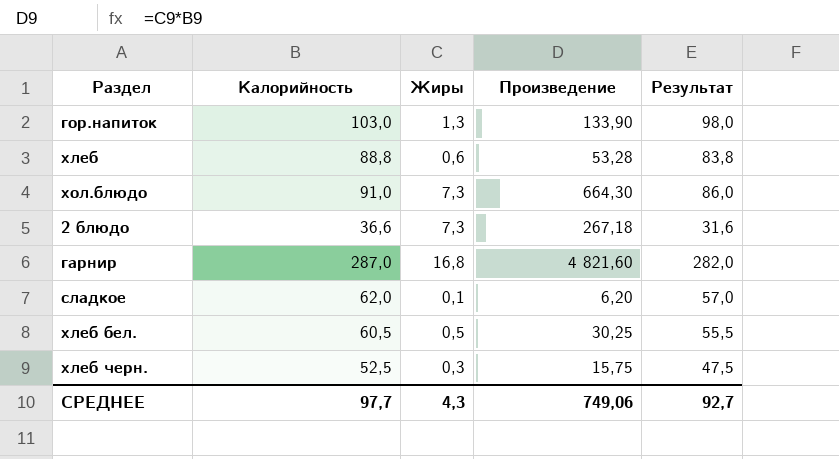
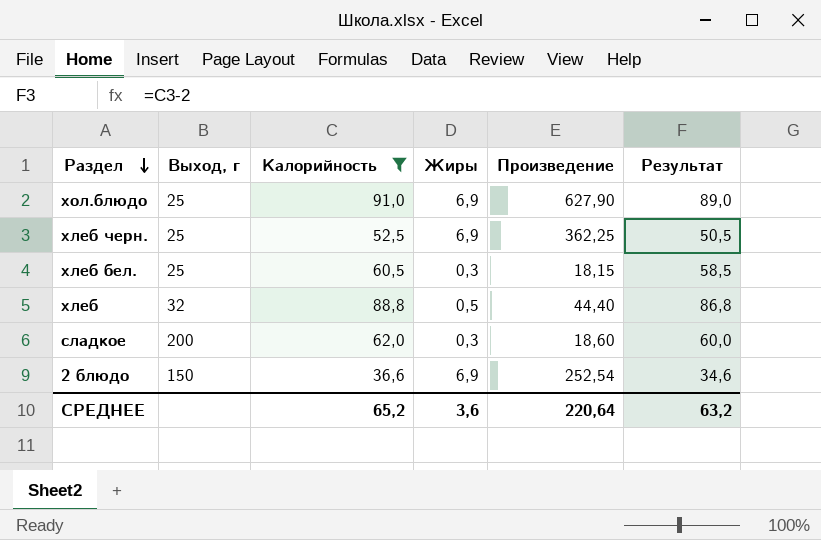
filter: none -> Калорийность <= 91,0
row order: none -> Раздел descending
column Выход, г | position: none -> 2
column Результат | formula: [Калорийность] - 5 -> [Калорийность] - 2
хол.блюдо | Жиры: 7,3 -> 6,9
хол.блюдо | Произведение: 664,30 -> 627,90
хлеб черн. | Жиры: 0,3 -> 6,9
хлеб черн. | Произведение: 15,75 -> 362,25
хлеб бел. | Жиры: 0,5 -> 0,3
хлеб бел. | Произведение: 30,25 -> 18,15
хлеб | Жиры: 0,6 -> 0,5
хлеб | Произведение: 53,28 -> 44,40
сладкое | Жиры: 0,1 -> 0,3
сладкое | Произведение: 6,20 -> 18,60
2 блюдо | Жиры: 7,3 -> 6,9
2 блюдо | Произведение: 267,18 -> 252,54
СРЕДНЕЕ | Калорийность: 97,7 -> 65,2
СРЕДНЕЕ | Жиры: 4,3 -> 3,6
СРЕДНЕЕ | Произведение: 749,06 -> 220,64
СРЕДНЕЕ | Результат: 92,7 -> 63,2

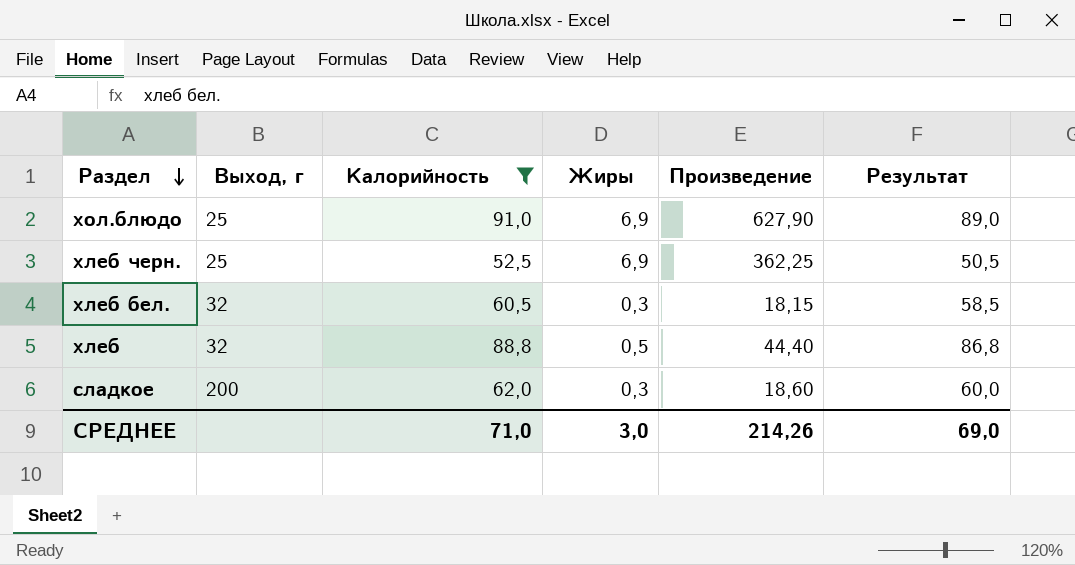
row 2 блюдо: 150 | 36,6 | 6,9 | 252,54 | 34,6 -> none
хлеб бел. | Выход, г: 25 -> 32
СРЕДНЕЕ | Калорийность: 65,2 -> 71,0
СРЕДНЕЕ | Жиры: 3,6 -> 3,0
СРЕДНЕЕ | Произведение: 220,64 -> 214,26
СРЕДНЕЕ | Результат: 63,2 -> 69,0

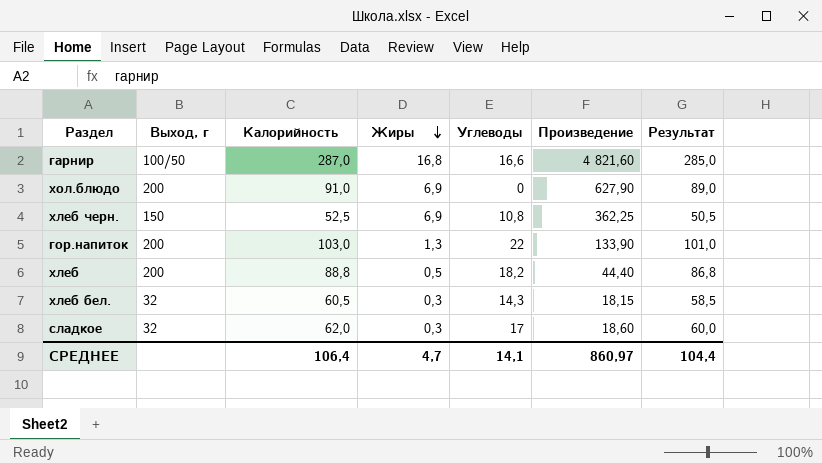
filter: Калорийность <= 91,0 -> none
row order: Раздел descending -> Жиры descending
column Углеводы | position: none -> 5
хол.блюдо | Выход, г: 25 -> 200
хлеб черн. | Выход, г: 25 -> 150
хлеб | Выход, г: 32 -> 200
сладкое | Выход, г: 200 -> 32
СРЕДНЕЕ | Калорийность: 71,0 -> 106,4
СРЕДНЕЕ | Жиры: 3,0 -> 4,7
СРЕДНЕЕ | Произведение: 214,26 -> 860,97
СРЕДНЕЕ | Результат: 69,0 -> 104,4

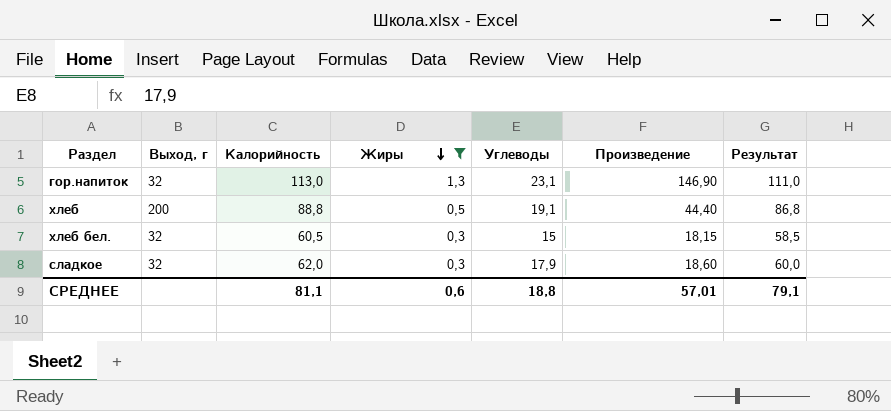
filter: none -> Жиры <= 1,3
гор.напиток | Выход, г: 200 -> 32
гор.напиток | Калорийность: 103,0 -> 113,0
гор.напиток | Углеводы: 22 -> 23,1
гор.напиток | Произведение: 133,90 -> 146,90
гор.напиток | Результат: 101,0 -> 111,0
хлеб | Углеводы: 18,2 -> 19,1
хлеб бел. | Углеводы: 14,3 -> 15
сладкое | Углеводы: 17 -> 17,9
СРЕДНЕЕ | Калорийность: 106,4 -> 81,1
СРЕДНЕЕ | Жиры: 4,7 -> 0,6
СРЕДНЕЕ | Углеводы: 14,1 -> 18,8
СРЕДНЕЕ | Произведение: 860,97 -> 57,01
СРЕДНЕЕ | Результат: 104,4 -> 79,1

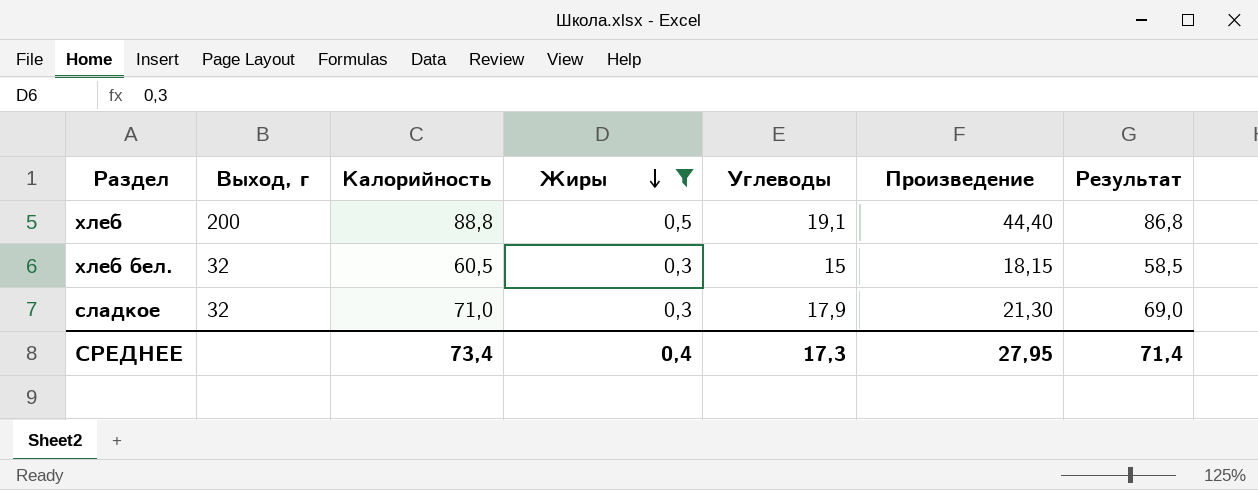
row гор.напиток: 32 | 113,0 | 1,3 | 23,1 | 146,90 | 111,0 -> none
сладкое | Калорийность: 62,0 -> 71,0
сладкое | Произведение: 18,60 -> 21,30
сладкое | Результат: 60,0 -> 69,0
СРЕДНЕЕ | Калорийность: 81,1 -> 73,4
СРЕДНЕЕ | Жиры: 0,6 -> 0,4
СРЕДНЕЕ | Углеводы: 18,8 -> 17,3
СРЕДНЕЕ | Произведение: 57,01 -> 27,95
СРЕДНЕЕ | Результат: 79,1 -> 71,4

